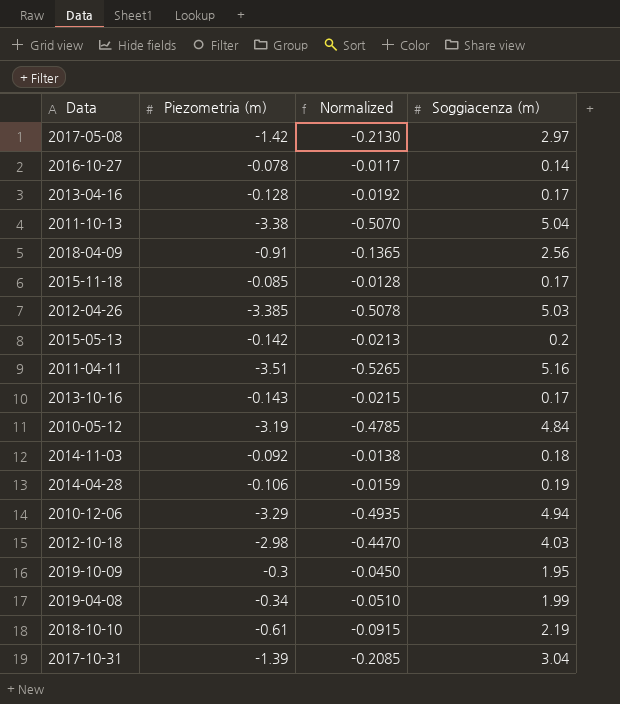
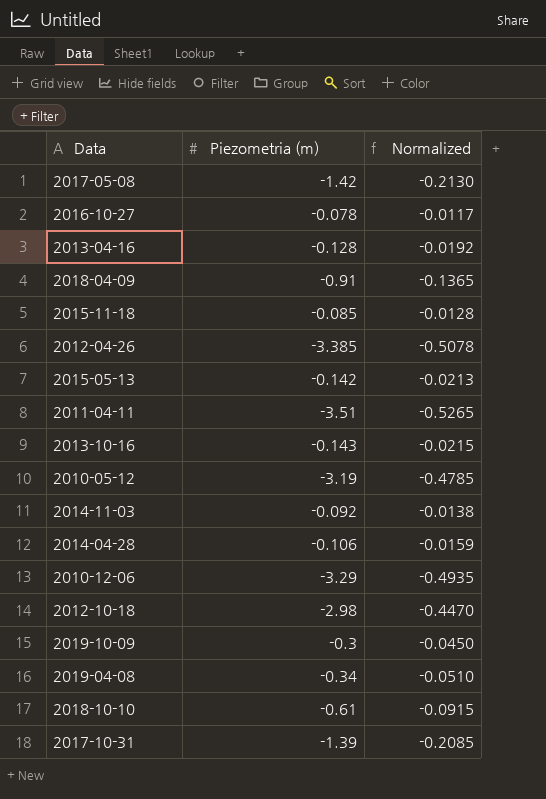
column Soggiacenza (m) | position: 4 -> none
row 2011-10-13: -3.38 | -0.5070 | 5.04 -> none

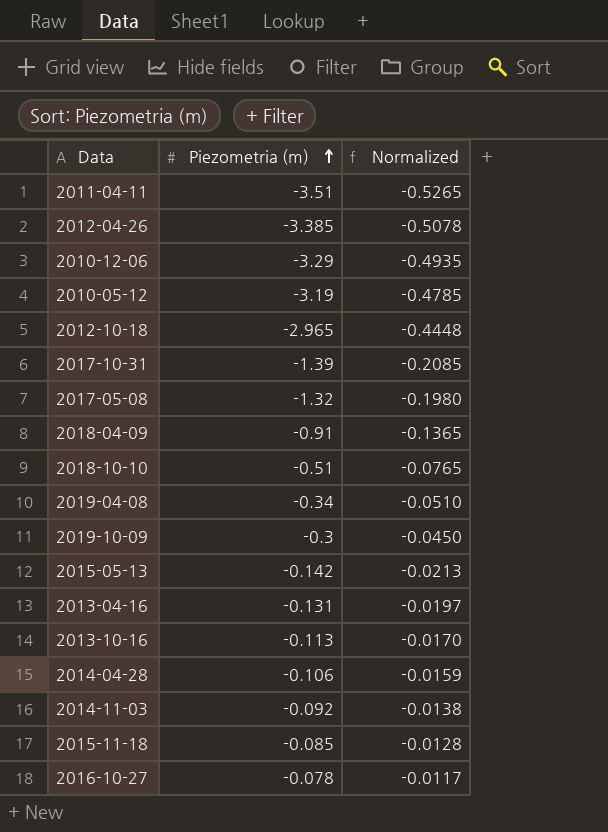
row order: none -> Piezometria (m) ascending
2012-10-18 | Piezometria (m): -2.98 -> -2.965
2012-10-18 | Normalized: -0.4470 -> -0.4448
2017-05-08 | Piezometria (m): -1.42 -> -1.32
2017-05-08 | Normalized: -0.2130 -> -0.1980
2018-10-10 | Piezometria (m): -0.61 -> -0.51
2018-10-10 | Normalized: -0.0915 -> -0.0765
2013-04-16 | Piezometria (m): -0.128 -> -0.131
2013-04-16 | Normalized: -0.0192 -> -0.0197
2013-10-16 | Piezometria (m): -0.143 -> -0.113
2013-10-16 | Normalized: -0.0215 -> -0.0170

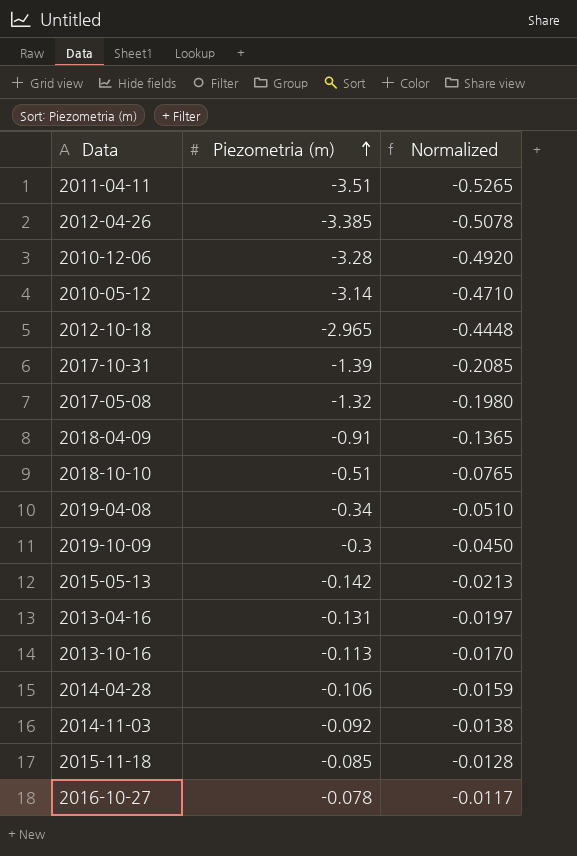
2010-12-06 | Piezometria (m): -3.29 -> -3.28
2010-12-06 | Normalized: -0.4935 -> -0.4920
2010-05-12 | Piezometria (m): -3.19 -> -3.14
2010-05-12 | Normalized: -0.4785 -> -0.4710

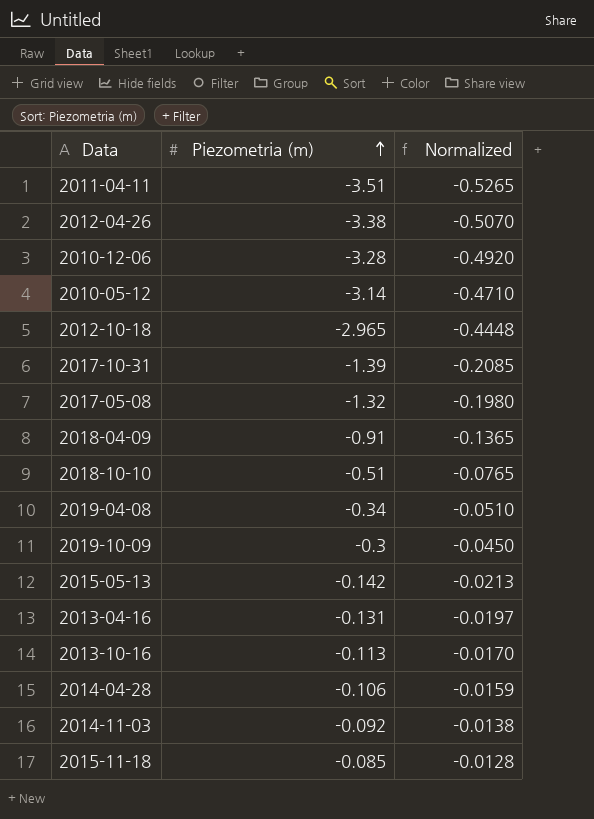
row 2016-10-27: -0.078 | -0.0117 -> none
2012-04-26 | Piezometria (m): -3.385 -> -3.38
2012-04-26 | Normalized: -0.5078 -> -0.5070

